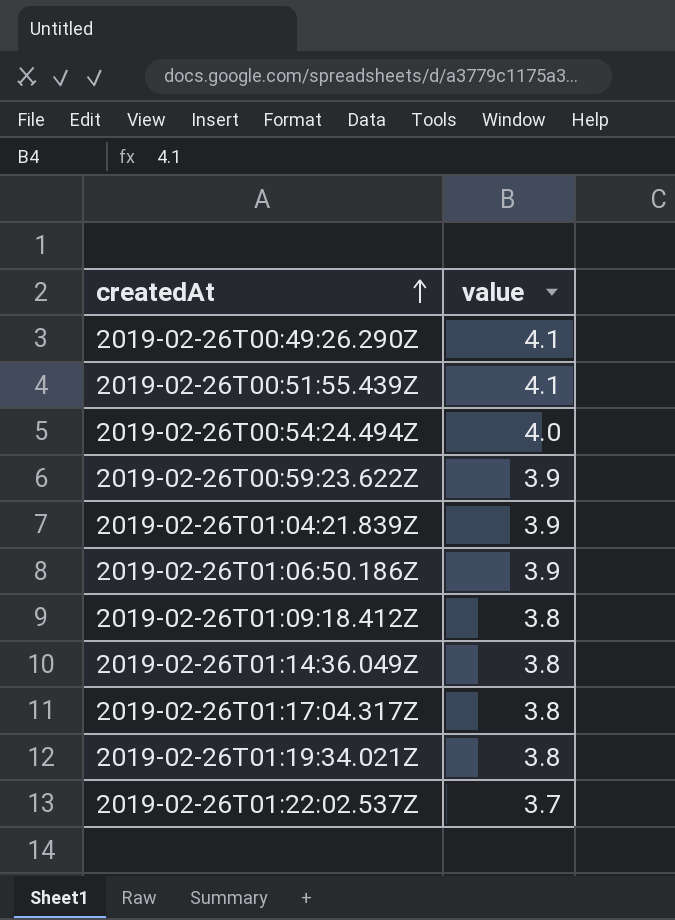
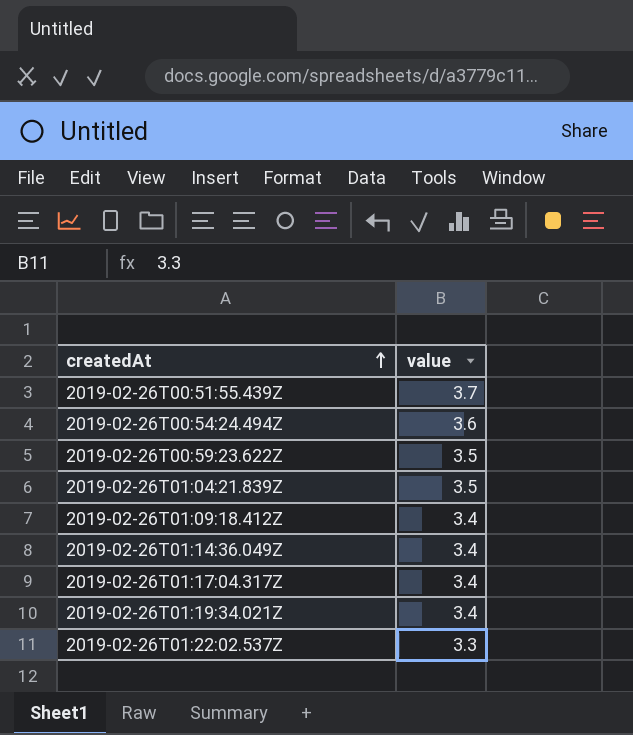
row 2019-02-26T00:49:26.290Z: 4.1 -> none
row 2019-02-26T01:06:50.186Z: 3.9 -> none
2019-02-26T00:51:55.439Z | value: 4.1 -> 3.7
2019-02-26T00:54:24.494Z | value: 4.0 -> 3.6
2019-02-26T00:59:23.622Z | value: 3.9 -> 3.5
2019-02-26T01:04:21.839Z | value: 3.9 -> 3.5
2019-02-26T01:09:18.412Z | value: 3.8 -> 3.4
2019-02-26T01:14:36.049Z | value: 3.8 -> 3.4
2019-02-26T01:17:04.317Z | value: 3.8 -> 3.4
2019-02-26T01:19:34.021Z | value: 3.8 -> 3.4
2019-02-26T01:22:02.537Z | value: 3.7 -> 3.3

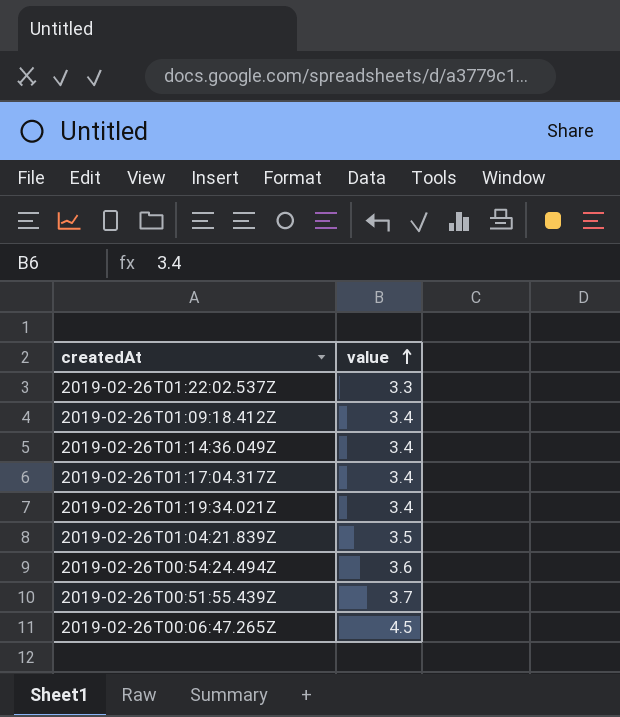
row order: createdAt ascending -> value ascending
row 2019-02-26T00:59:23.622Z: 3.5 -> none
row 2019-02-26T00:06:47.265Z: none -> 4.5

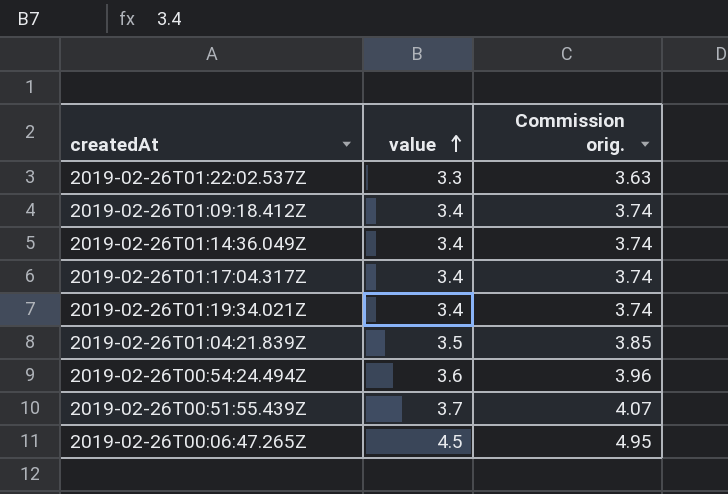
column Commission orig. | formula: none -> [value] * 1.1

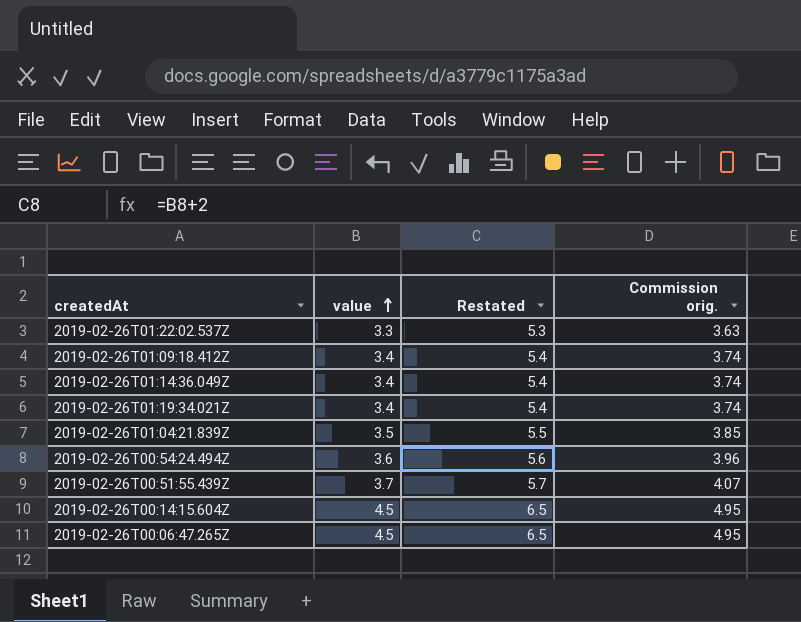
column Restated | formula: none -> [value] + 2
row 2019-02-26T01:17:04.317Z: 3.4 | 3.74 -> none
row 2019-02-26T00:14:15.604Z: none -> 4.5 | 6.5 | 4.95

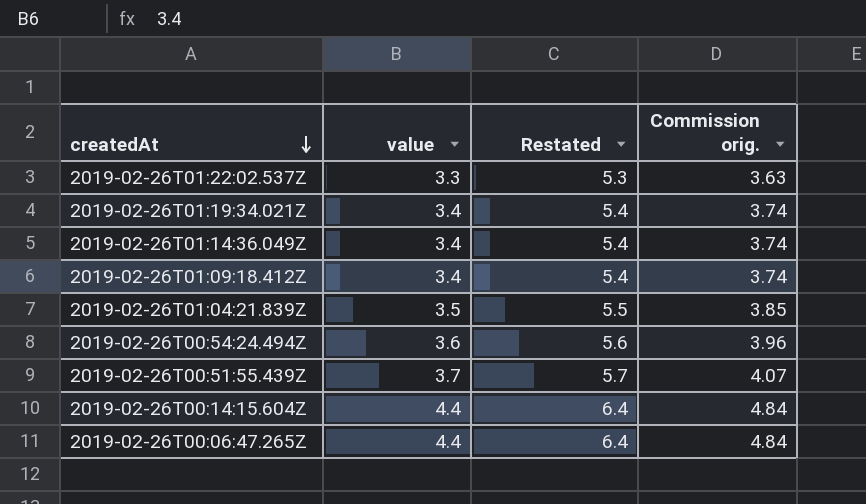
row order: value ascending -> createdAt descending
2019-02-26T00:14:15.604Z | value: 4.5 -> 4.4
2019-02-26T00:14:15.604Z | Restated: 6.5 -> 6.4
2019-02-26T00:14:15.604Z | Commission orig.: 4.95 -> 4.84
2019-02-26T00:06:47.265Z | value: 4.5 -> 4.4
2019-02-26T00:06:47.265Z | Restated: 6.5 -> 6.4
2019-02-26T00:06:47.265Z | Commission orig.: 4.95 -> 4.84

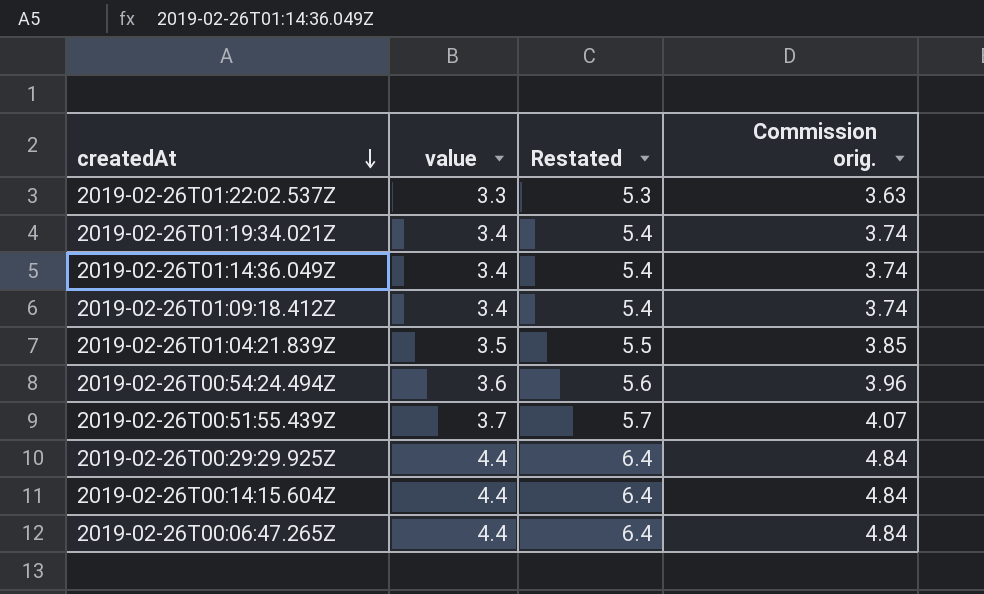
row 2019-02-26T00:29:29.925Z: none -> 4.4 | 6.4 | 4.84

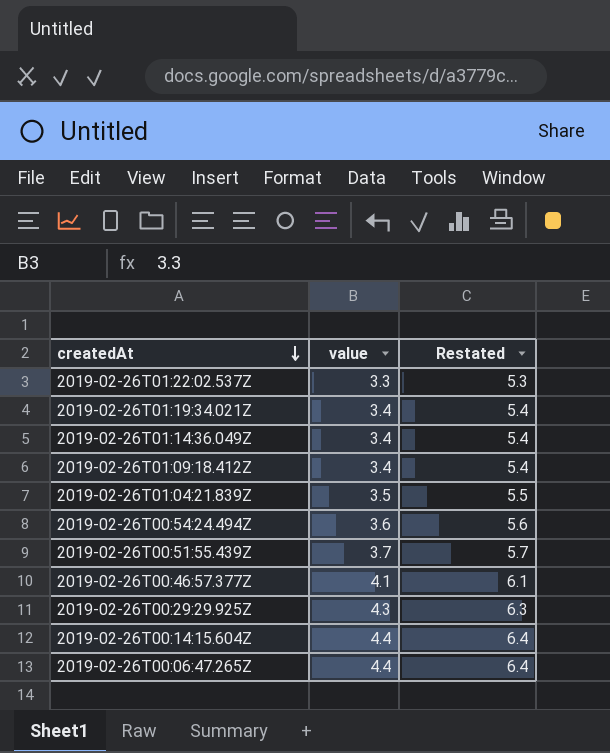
column Commission orig. | formula: [value] * 1.1 -> none
row 2019-02-26T00:46:57.377Z: none -> 4.1 | 6.1
2019-02-26T00:29:29.925Z | value: 4.4 -> 4.3
2019-02-26T00:29:29.925Z | Restated: 6.4 -> 6.3

